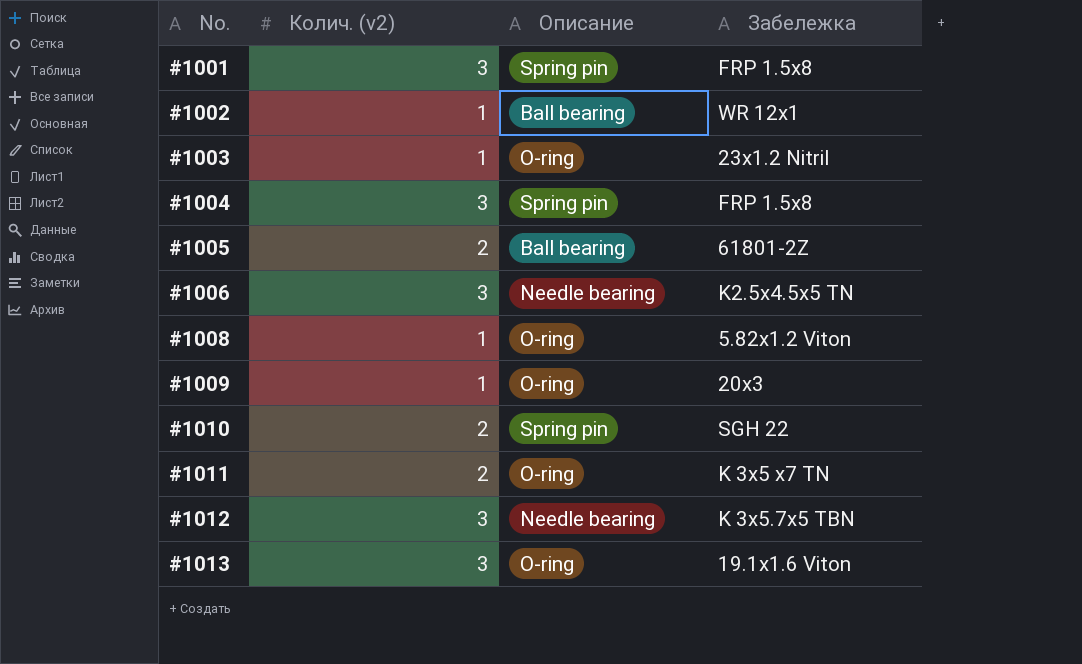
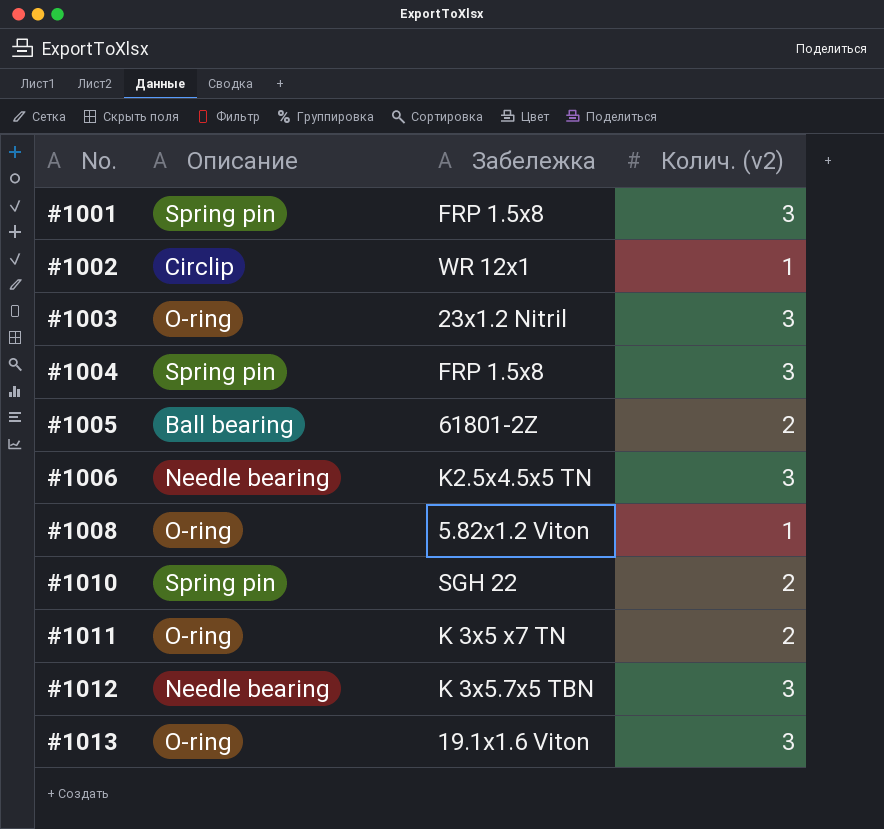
column Колич. (v2) | position: 2 -> 4
row #1009: 1 | O-ring | 20x3 -> none
#1002 | Описание: Ball bearing -> Circlip
#1003 | Колич. (v2): 1 -> 3

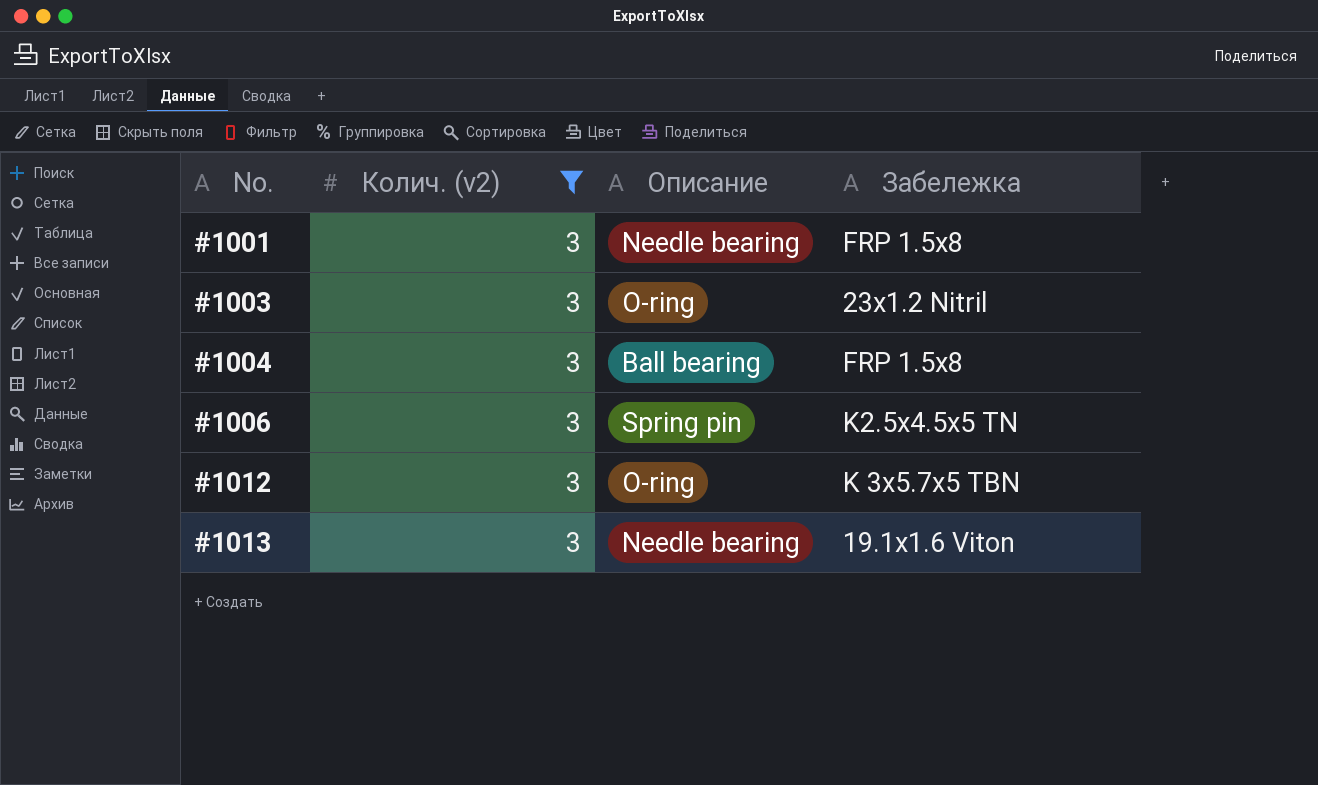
filter: none -> Колич. (v2) = 3
column Колич. (v2) | position: 4 -> 2
#1001 | Описание: Spring pin -> Needle bearing
#1004 | Описание: Spring pin -> Ball bearing
#1006 | Описание: Needle bearing -> Spring pin
#1012 | Описание: Needle bearing -> O-ring
#1013 | Описание: O-ring -> Needle bearing

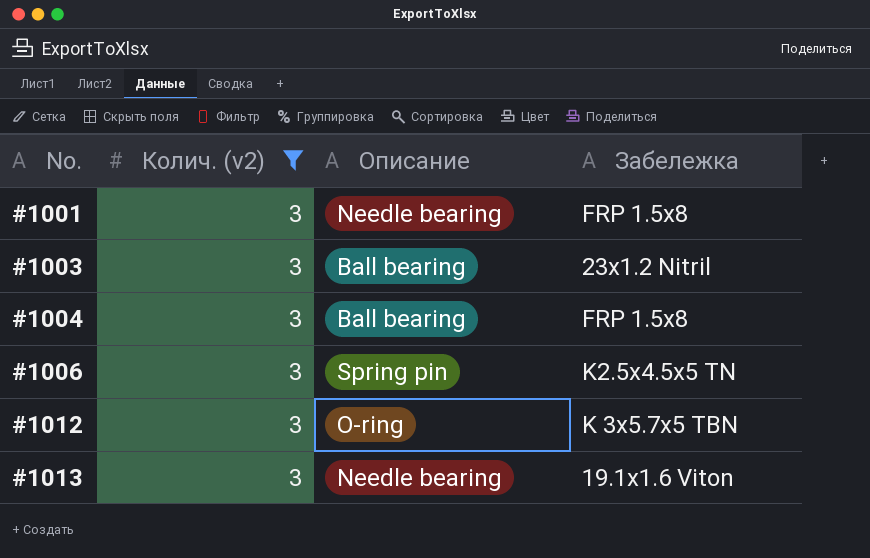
#1003 | Описание: O-ring -> Ball bearing

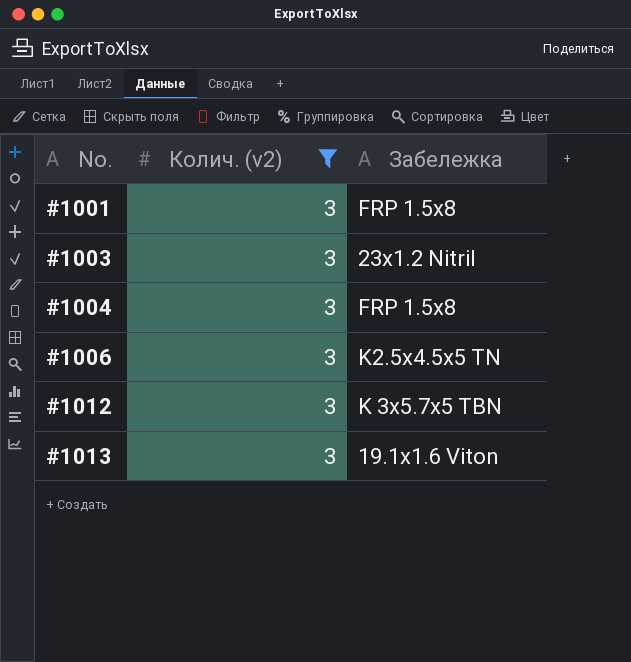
column Описание | position: 3 -> none

